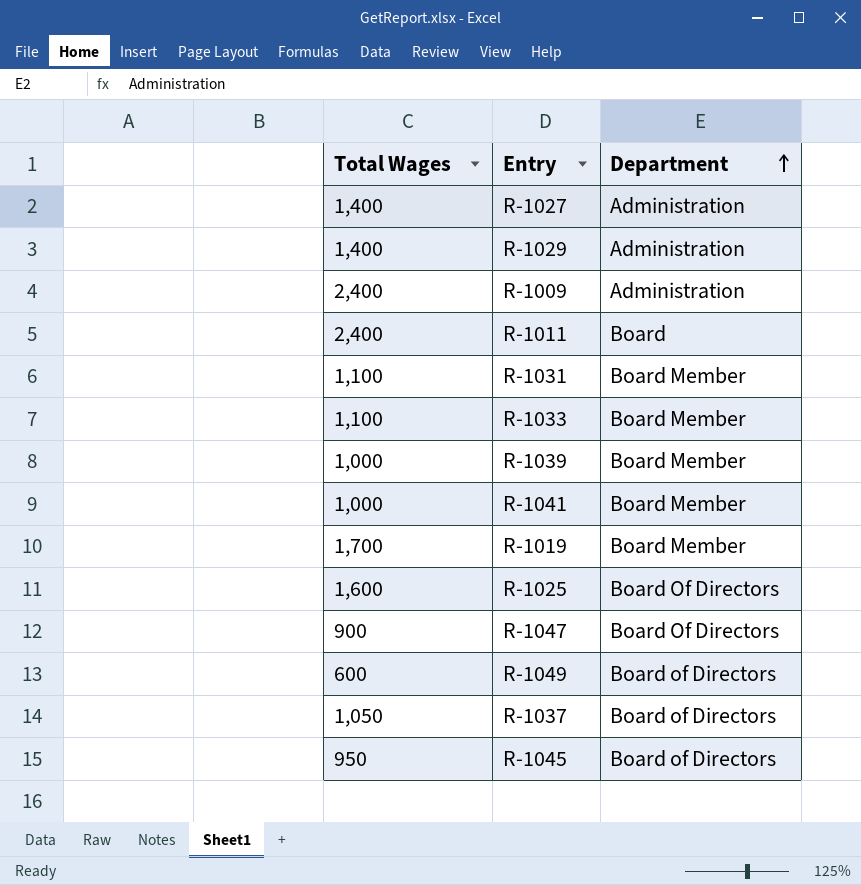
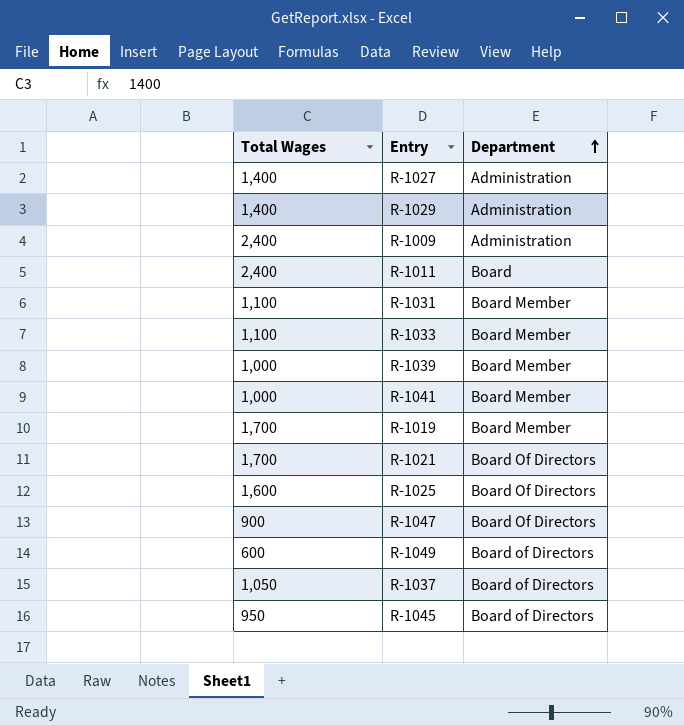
row R-1021: none -> 1,700 | Board Of Directors

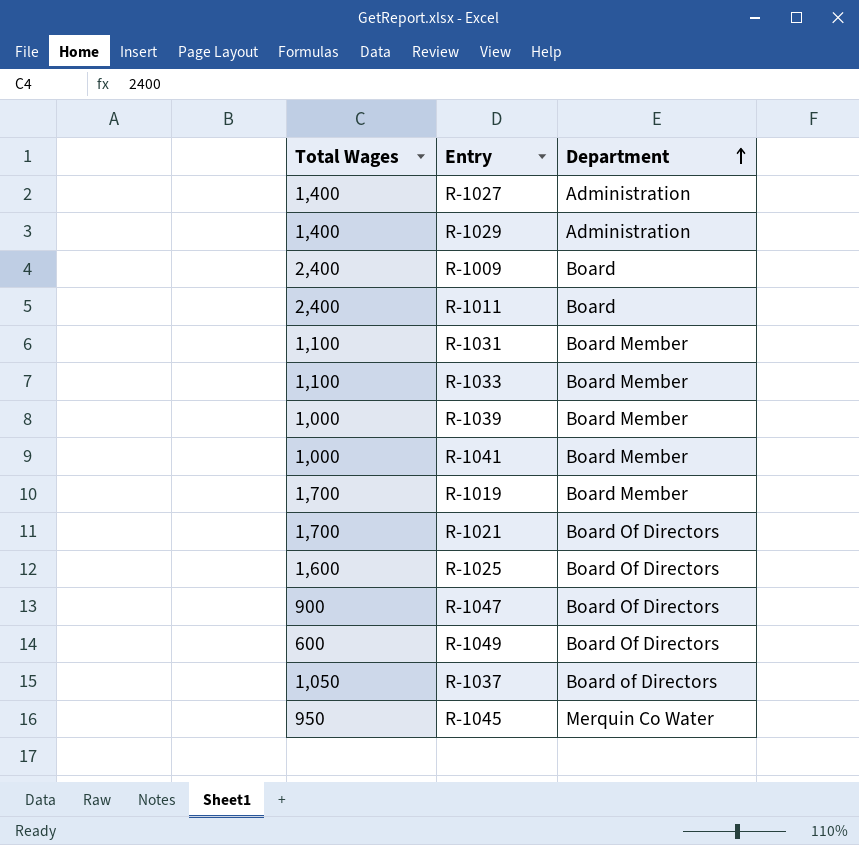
R-1009 | Department: Administration -> Board
R-1049 | Department: Board of Directors -> Board Of Directors
R-1045 | Department: Board of Directors -> Merquin Co Water

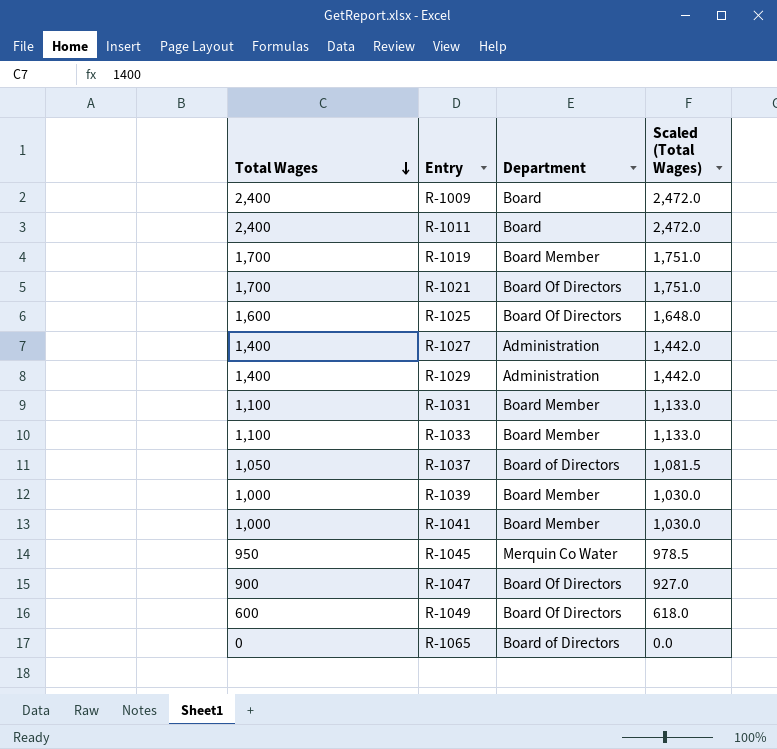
row order: Department ascending -> Total Wages descending
column Scaled (Total Wages) | formula: none -> [Total Wages] * 1.03
row R-1065: none -> 0 | Board of Directors | 0.0

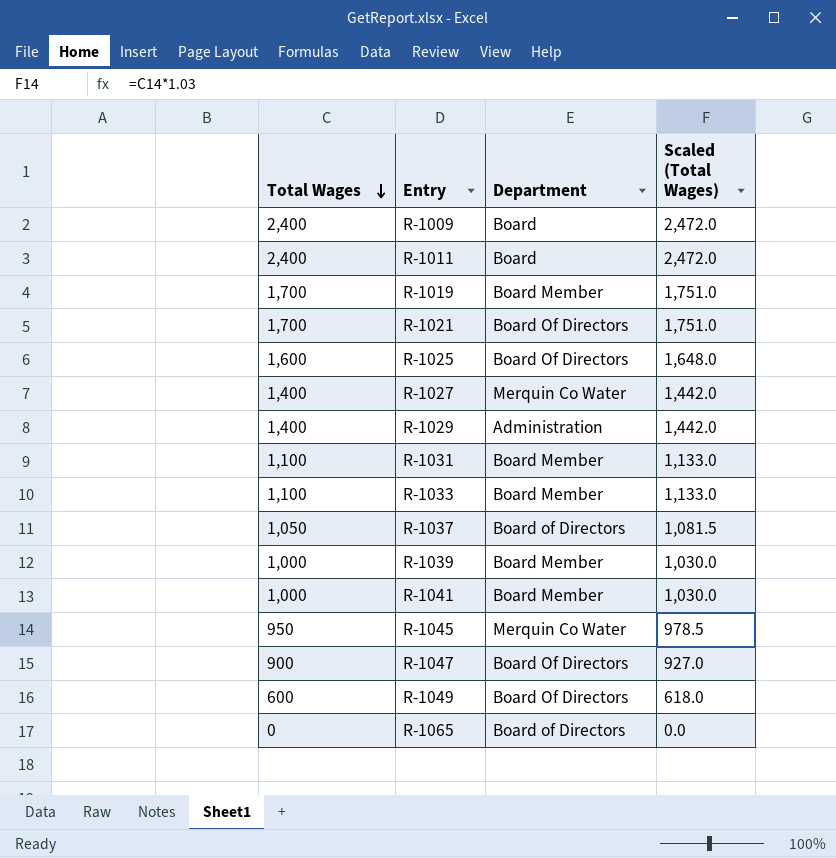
R-1027 | Department: Administration -> Merquin Co Water

